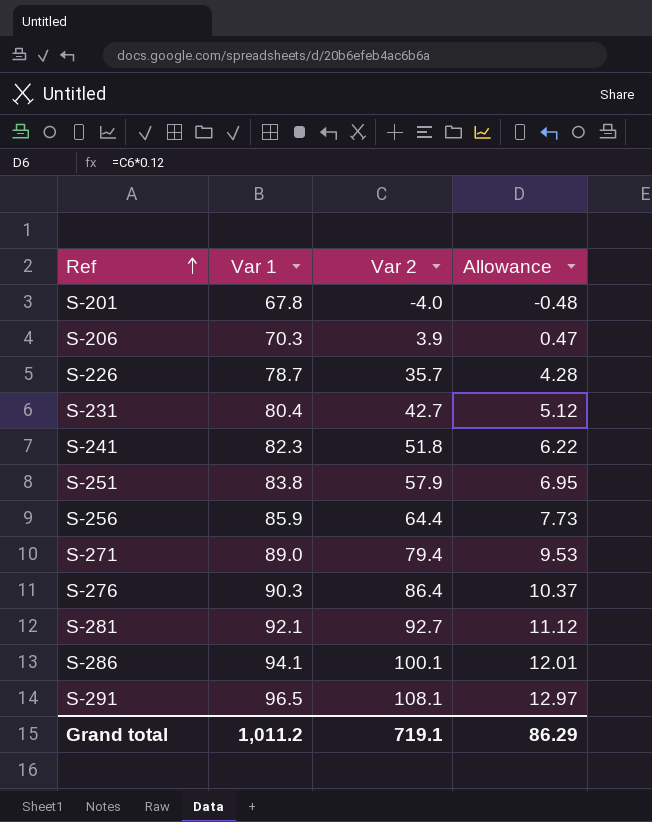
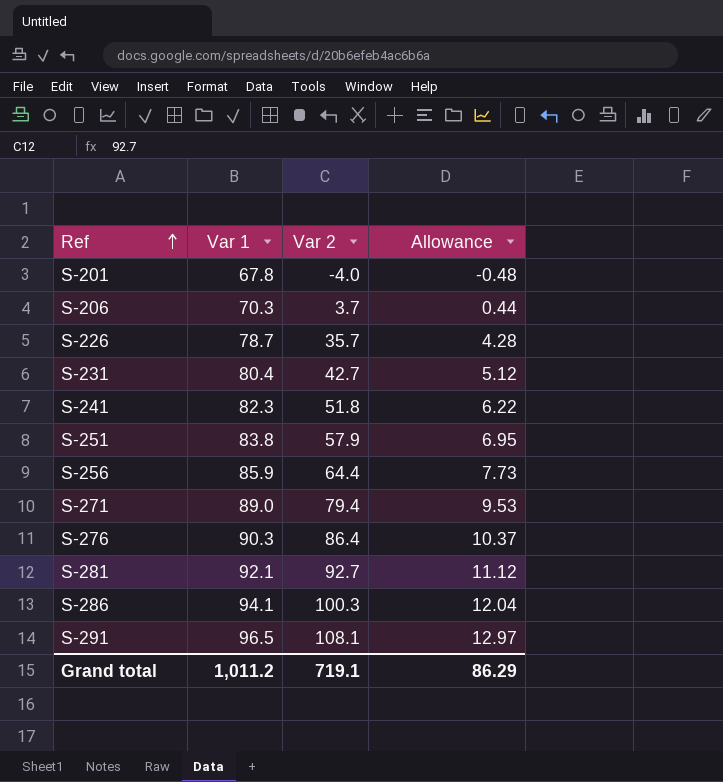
S-206 | Var 2: 3.9 -> 3.7
S-206 | Allowance: 0.47 -> 0.44
S-286 | Var 2: 100.1 -> 100.3
S-286 | Allowance: 12.01 -> 12.04

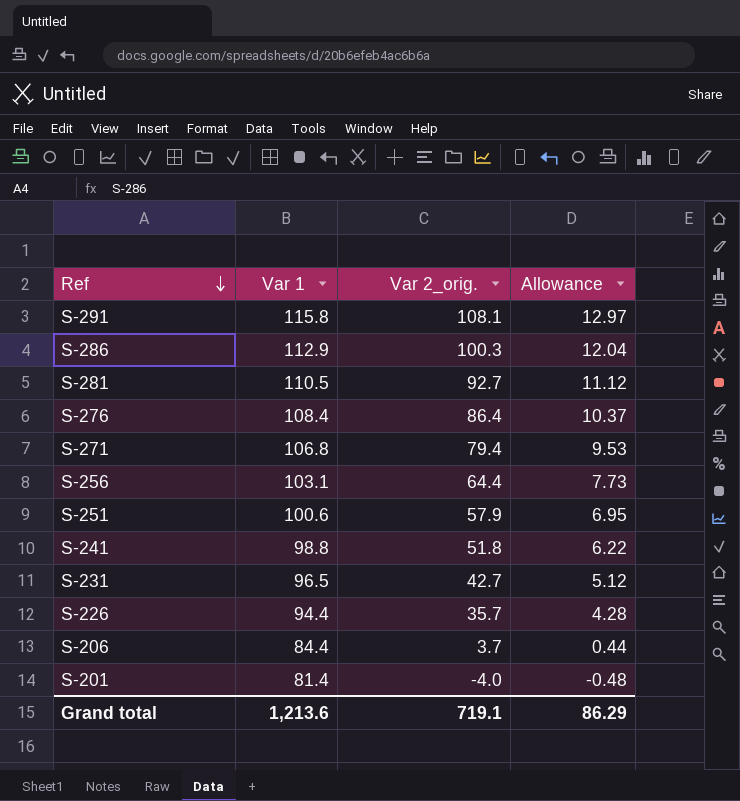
row order: Ref ascending -> Ref descending
column name: Var 2 -> Var 2_orig.
S-291 | Var 1: 96.5 -> 115.8
S-286 | Var 1: 94.1 -> 112.9
S-281 | Var 1: 92.1 -> 110.5
S-276 | Var 1: 90.3 -> 108.4
S-271 | Var 1: 89.0 -> 106.8
S-256 | Var 1: 85.9 -> 103.1
S-251 | Var 1: 83.8 -> 100.6
S-241 | Var 1: 82.3 -> 98.8
S-231 | Var 1: 80.4 -> 96.5
S-226 | Var 1: 78.7 -> 94.4
S-206 | Var 1: 70.3 -> 84.4
S-201 | Var 1: 67.8 -> 81.4
Grand total | Var 1: 1,011.2 -> 1,213.6

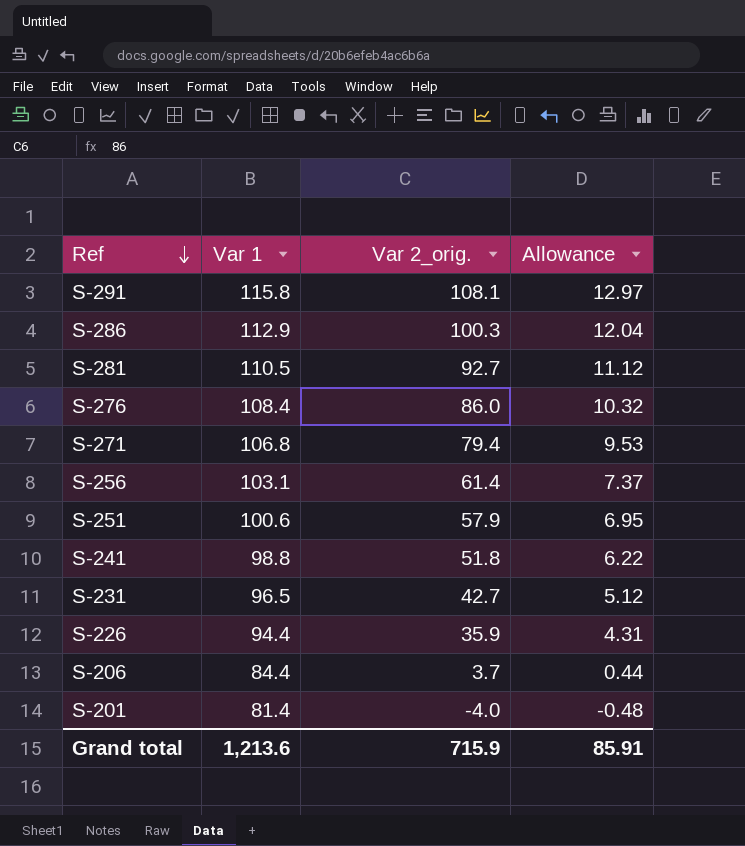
S-276 | Var 2_orig.: 86.4 -> 86.0
S-276 | Allowance: 10.37 -> 10.32
S-256 | Var 2_orig.: 64.4 -> 61.4
S-256 | Allowance: 7.73 -> 7.37
S-226 | Var 2_orig.: 35.7 -> 35.9
S-226 | Allowance: 4.28 -> 4.31
Grand total | Var 2_orig.: 719.1 -> 715.9
Grand total | Allowance: 86.29 -> 85.91

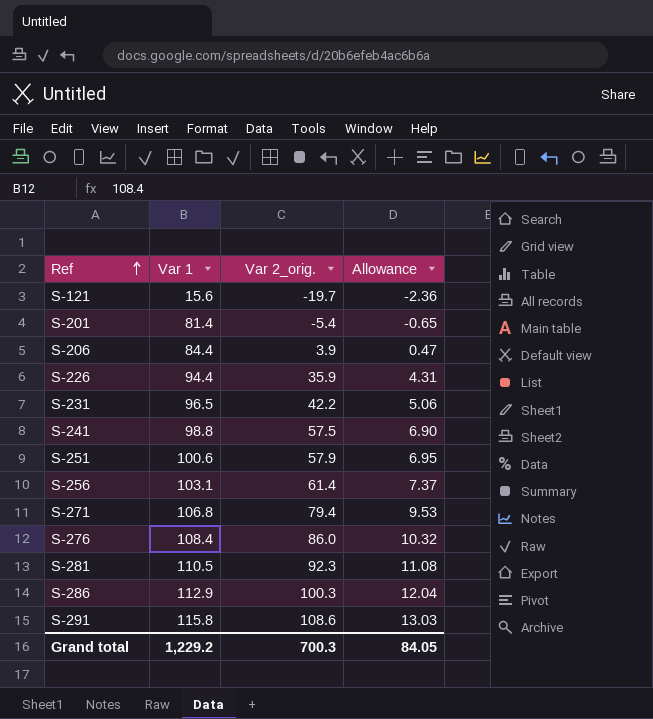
row order: Ref descending -> Ref ascending
row S-121: none -> 15.6 | -19.7 | -2.36
S-201 | Var 2_orig.: -4.0 -> -5.4
S-201 | Allowance: -0.48 -> -0.65
S-206 | Var 2_orig.: 3.7 -> 3.9
S-206 | Allowance: 0.44 -> 0.47
S-231 | Var 2_orig.: 42.7 -> 42.2
S-231 | Allowance: 5.12 -> 5.06
S-241 | Var 2_orig.: 51.8 -> 57.5
S-241 | Allowance: 6.22 -> 6.90
S-281 | Var 2_orig.: 92.7 -> 92.3
S-281 | Allowance: 11.12 -> 11.08
S-291 | Var 2_orig.: 108.1 -> 108.6
S-291 | Allowance: 12.97 -> 13.03
Grand total | Var 1: 1,213.6 -> 1,229.2
Grand total | Var 2_orig.: 715.9 -> 700.3
Grand total | Allowance: 85.91 -> 84.05

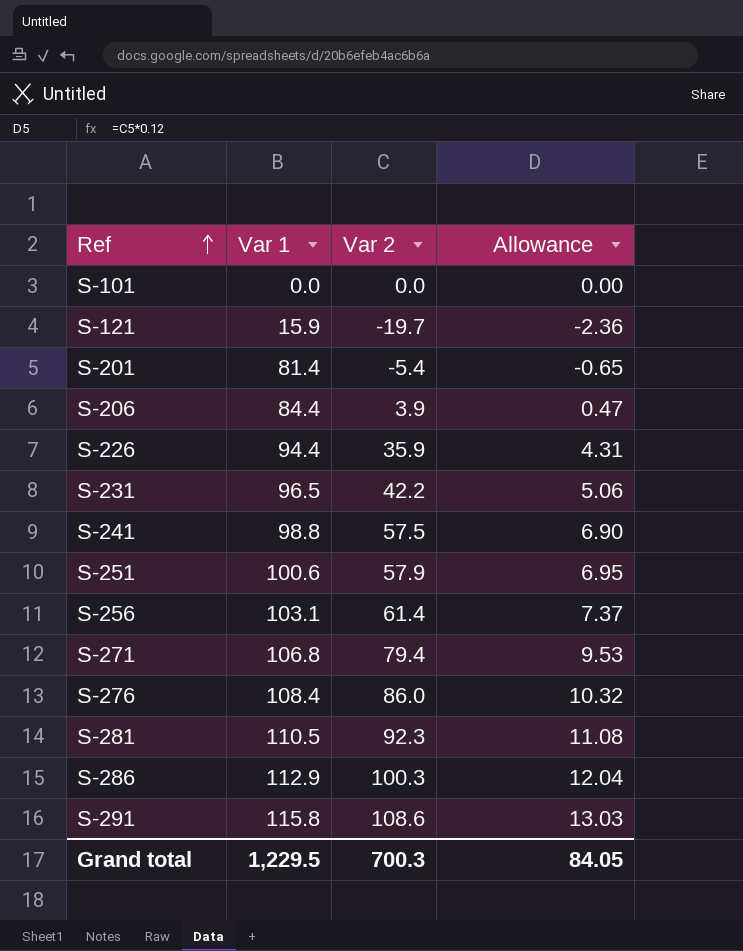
column name: Var 2_orig. -> Var 2
row S-101: none -> 0.0 | 0.0 | 0.00
S-121 | Var 1: 15.6 -> 15.9
Grand total | Var 1: 1,229.2 -> 1,229.5

